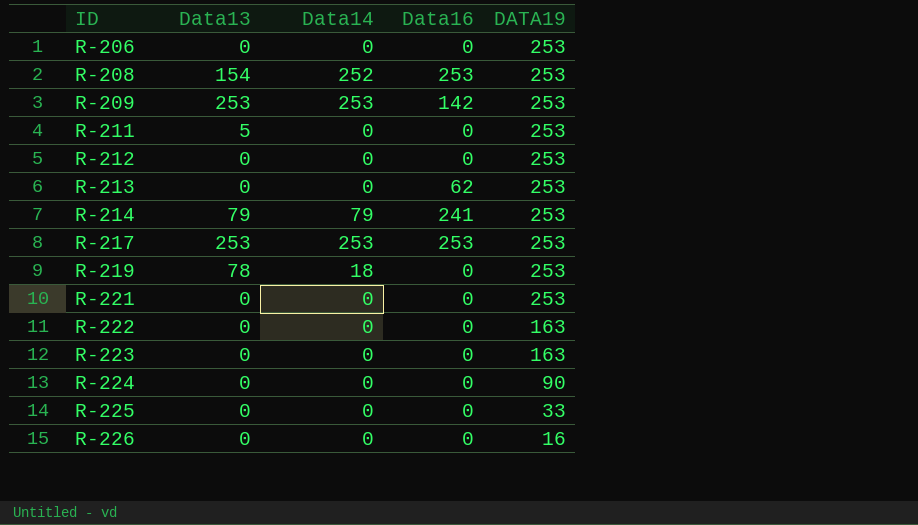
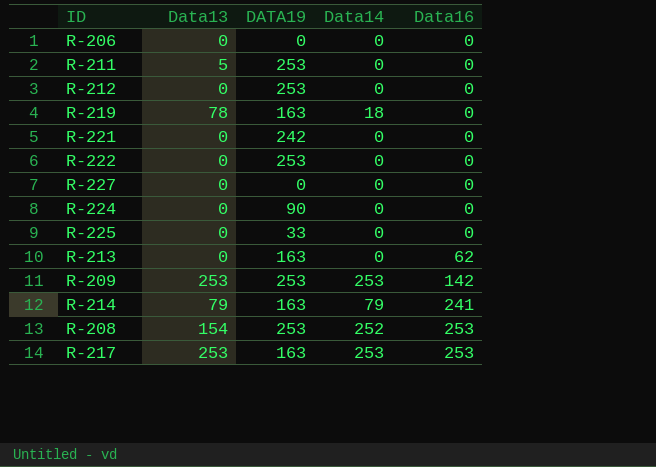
row order: ID ascending -> Data16 ascending
column DATA19 | position: 5 -> 3
row R-223: 0 | 0 | 0 | 163 -> none
row R-226: 0 | 0 | 0 | 16 -> none
R-206 | DATA19: 253 -> 0
R-219 | DATA19: 253 -> 163
R-221 | DATA19: 253 -> 242
R-222 | DATA19: 163 -> 253
row R-227: none -> 0 | 0 | 0 | 0
R-213 | DATA19: 253 -> 163
R-214 | DATA19: 253 -> 163
R-217 | DATA19: 253 -> 163

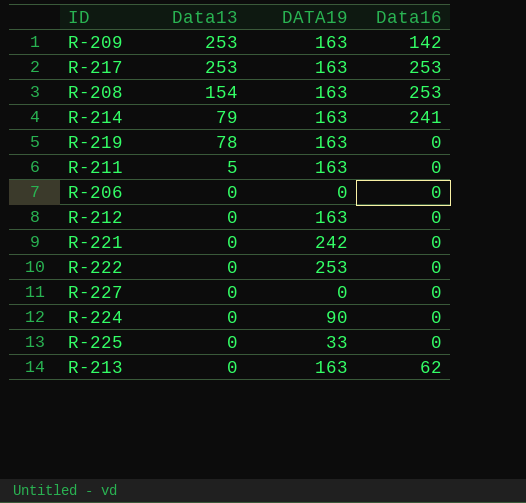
row order: Data16 ascending -> Data13 descending
column Data14 | position: 4 -> none
R-209 | DATA19: 253 -> 163
R-208 | DATA19: 253 -> 163
R-211 | DATA19: 253 -> 163
R-212 | DATA19: 253 -> 163

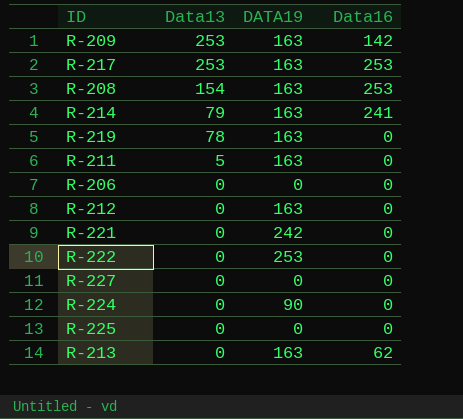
R-225 | DATA19: 33 -> 0

